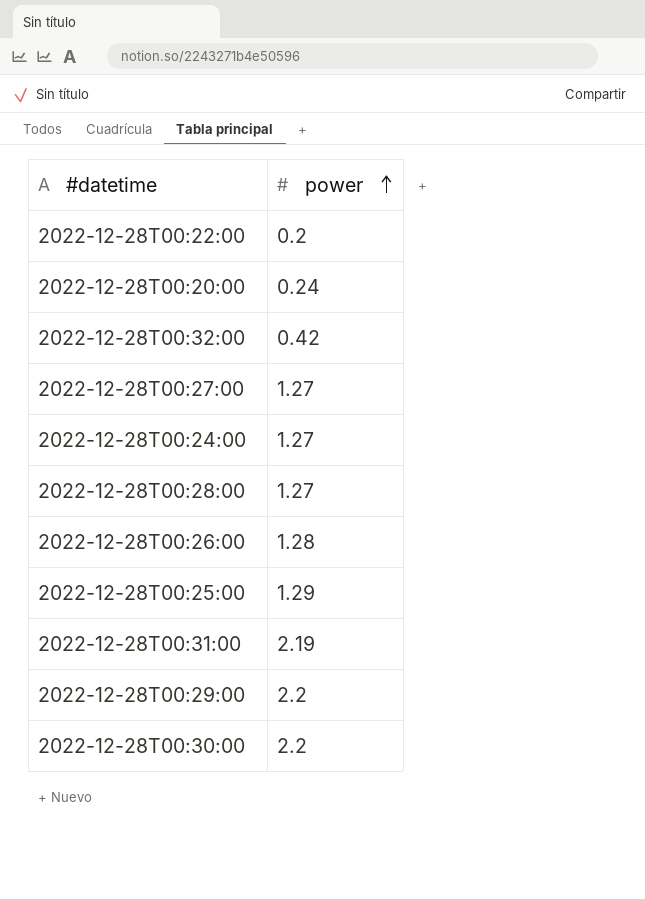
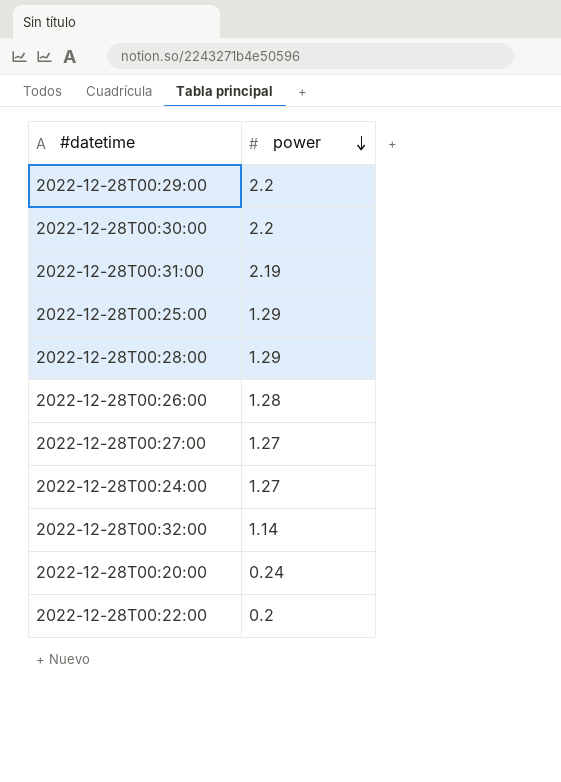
row order: power ascending -> power descending
2022-12-28T00:28:00 | power: 1.27 -> 1.29
2022-12-28T00:32:00 | power: 0.42 -> 1.14

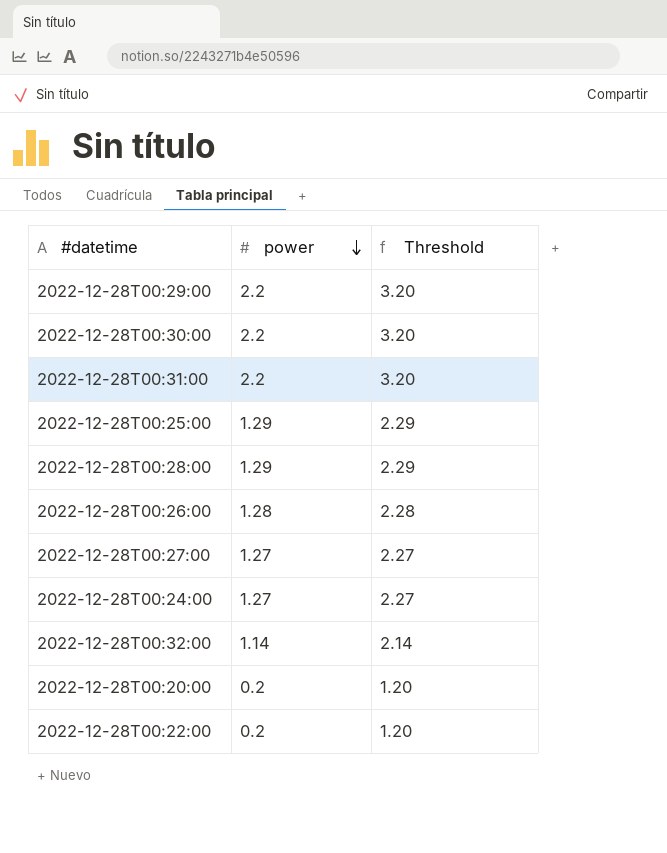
column Threshold | formula: none -> [power] + 1
2022-12-28T00:31:00 | power: 2.19 -> 2.2
2022-12-28T00:20:00 | power: 0.24 -> 0.2

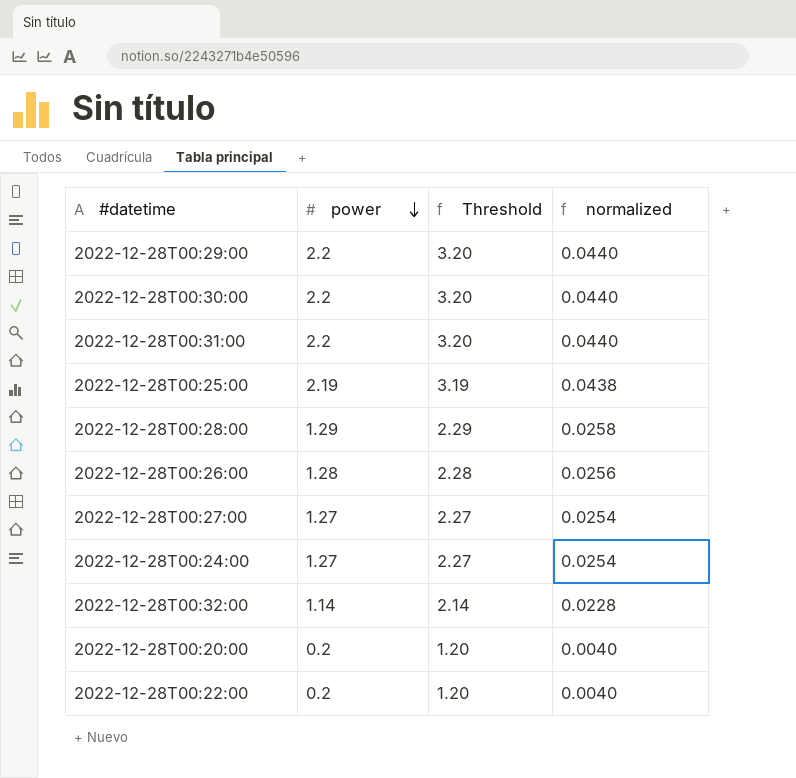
column normalized | formula: none -> [power] * 0.02
2022-12-28T00:25:00 | power: 1.29 -> 2.19
2022-12-28T00:25:00 | Threshold: 2.29 -> 3.19

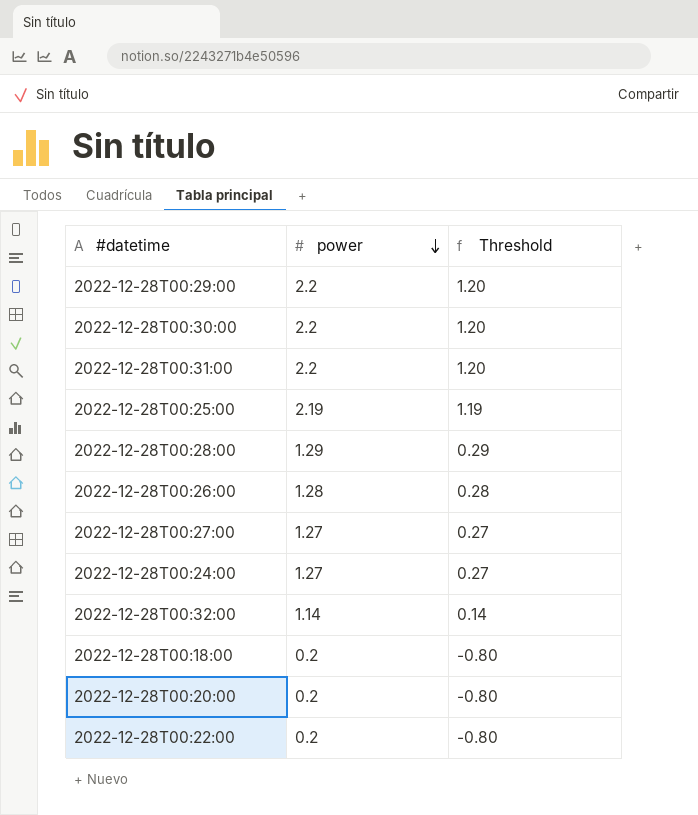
column normalized | formula: [power] * 0.02 -> none
column Threshold | formula: [power] + 1 -> [power] - 1
row 2022-12-28T00:18:00: none -> 0.2 | -0.80

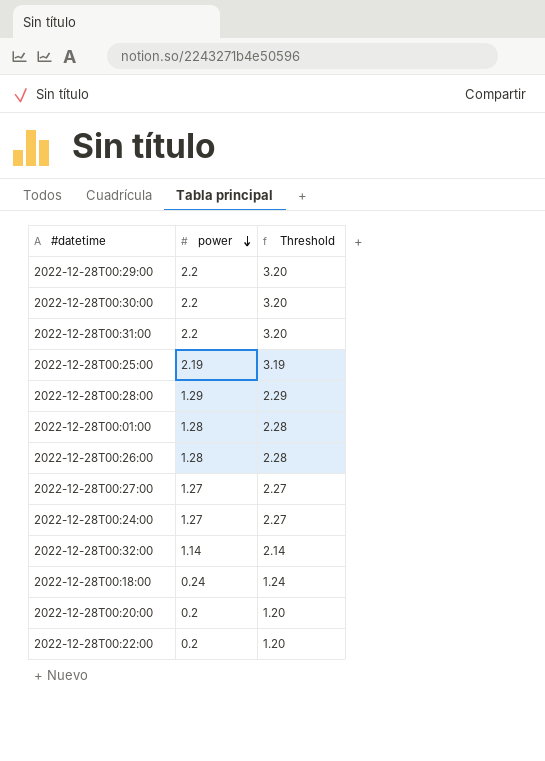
column Threshold | formula: [power] - 1 -> [power] + 1
row 2022-12-28T00:01:00: none -> 1.28 | 2.28
2022-12-28T00:18:00 | power: 0.2 -> 0.24

